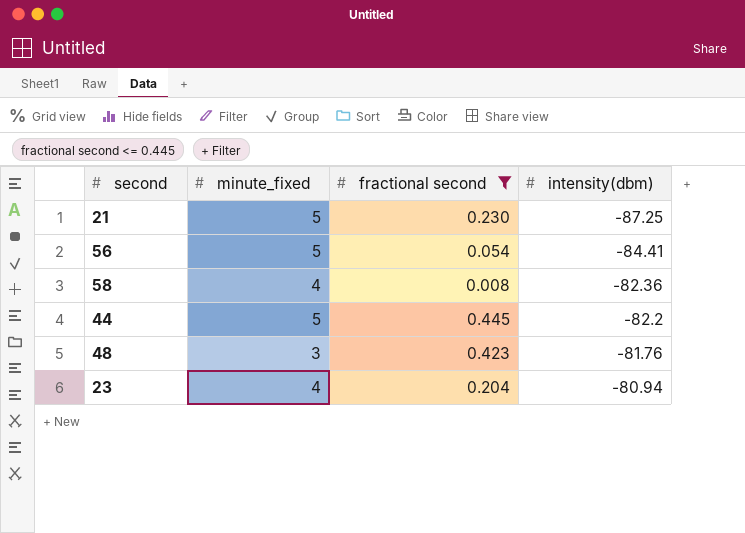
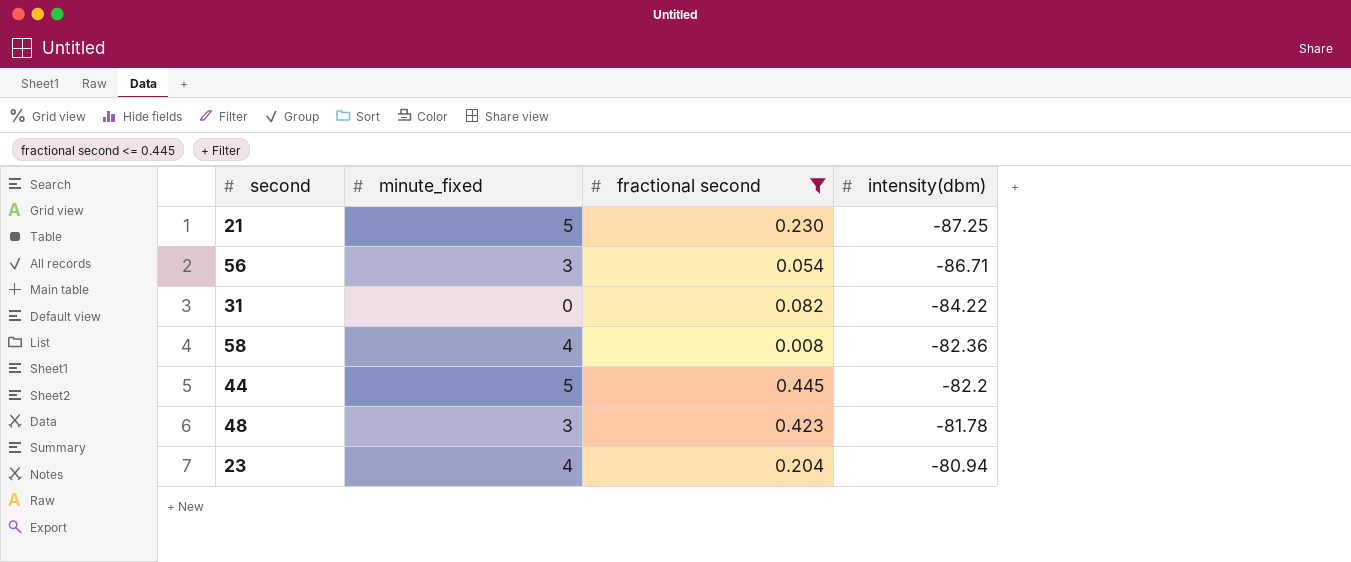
56 | minute_fixed: 5 -> 3
56 | intensity(dbm): -84.41 -> -86.71
row 31: none -> 0 | 0.082 | -84.22
48 | intensity(dbm): -81.76 -> -81.78

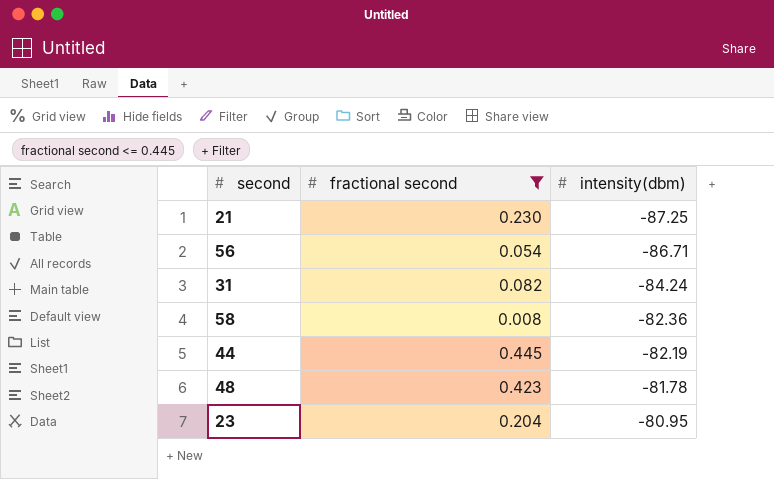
column minute_fixed | position: 2 -> none
31 | intensity(dbm): -84.22 -> -84.24
44 | intensity(dbm): -82.2 -> -82.19
23 | intensity(dbm): -80.94 -> -80.95

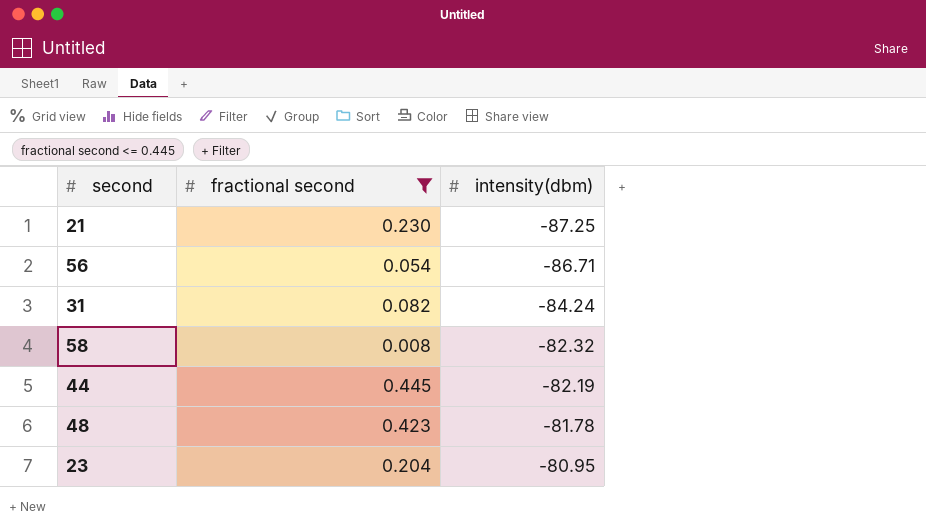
58 | intensity(dbm): -82.36 -> -82.32

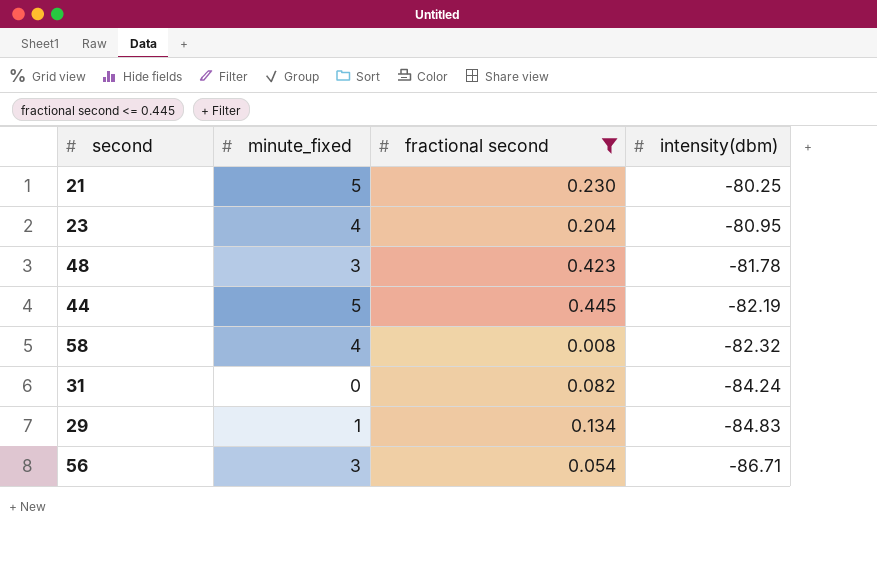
row order: intensity(dbm) ascending -> intensity(dbm) descending
column minute_fixed | position: none -> 2
21 | intensity(dbm): -87.25 -> -80.25
row 29: none -> 1 | 0.134 | -84.83

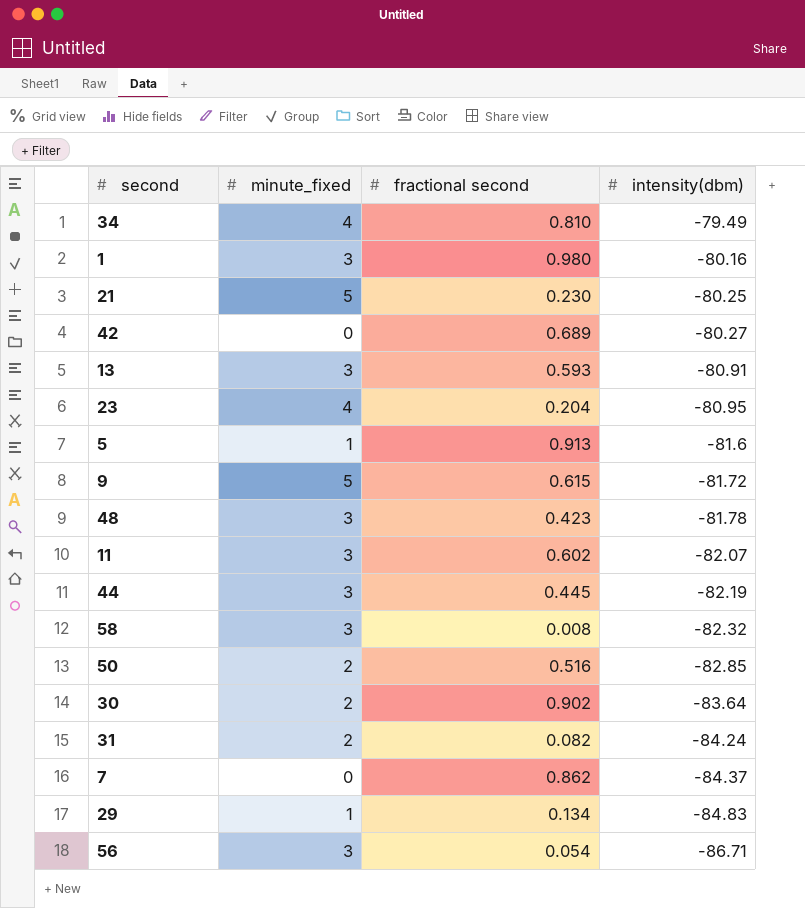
filter: fractional second <= 0.445 -> none
44 | minute_fixed: 5 -> 3
58 | minute_fixed: 4 -> 3
31 | minute_fixed: 0 -> 2

